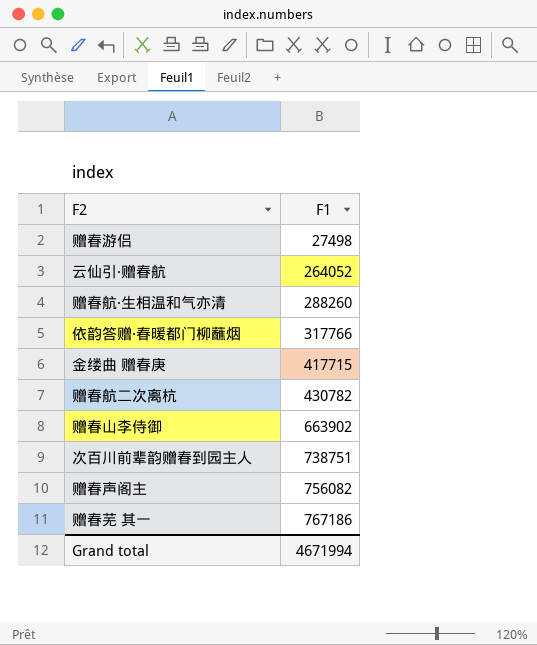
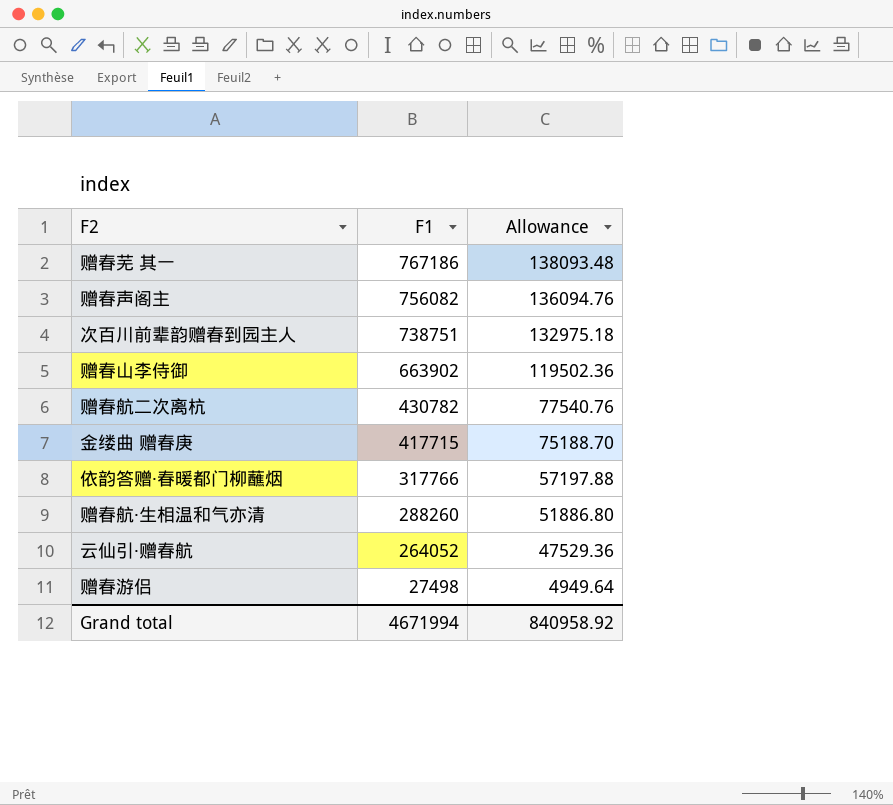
row order: F1 ascending -> F1 descending
column Allowance | formula: none -> [F1] * 0.18

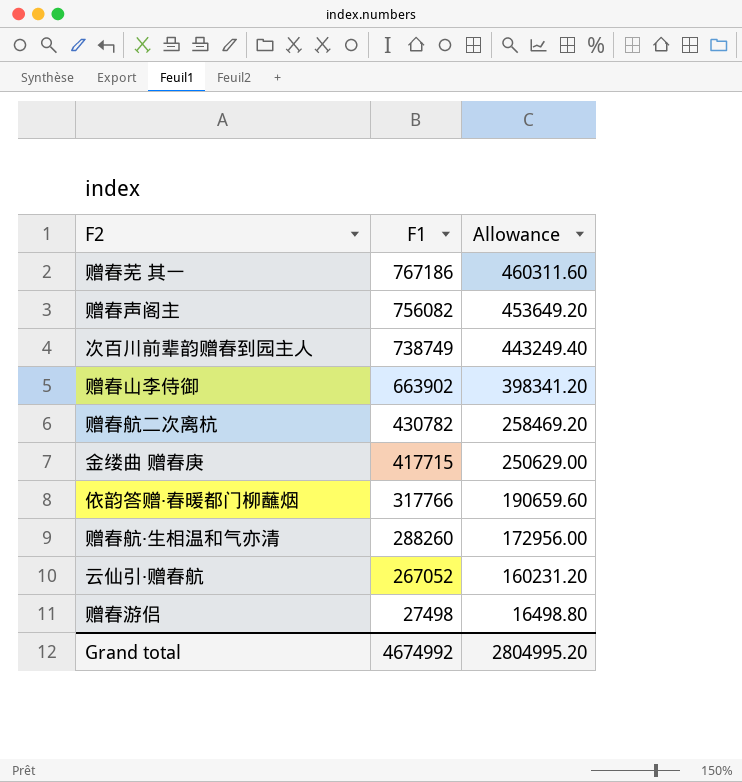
column Allowance | formula: [F1] * 0.18 -> [F1] * 0.6
次百川前辈韵赠春到园主人 | F1: 738751 -> 738749
云仙引·赠春航 | F1: 264052 -> 267052
Grand total | F1: 4671994 -> 4674992
Grand total | Allowance: 840958.92 -> 2804995.20

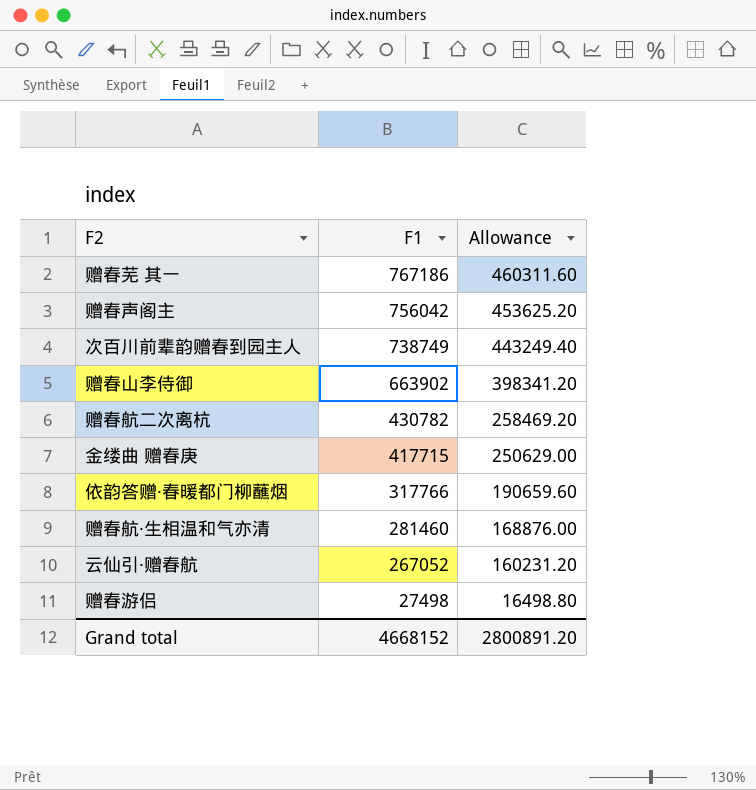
赠春声阁主 | F1: 756082 -> 756042
赠春声阁主 | Allowance: 453649.20 -> 453625.20
赠春航·生相温和气亦清 | F1: 288260 -> 281460
赠春航·生相温和气亦清 | Allowance: 172956.00 -> 168876.00
Grand total | F1: 4674992 -> 4668152
Grand total | Allowance: 2804995.20 -> 2800891.20

